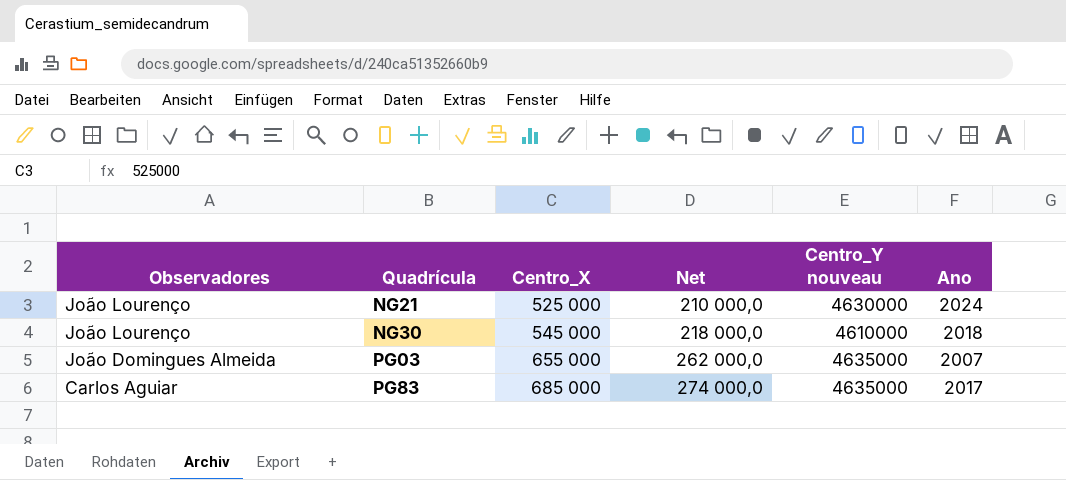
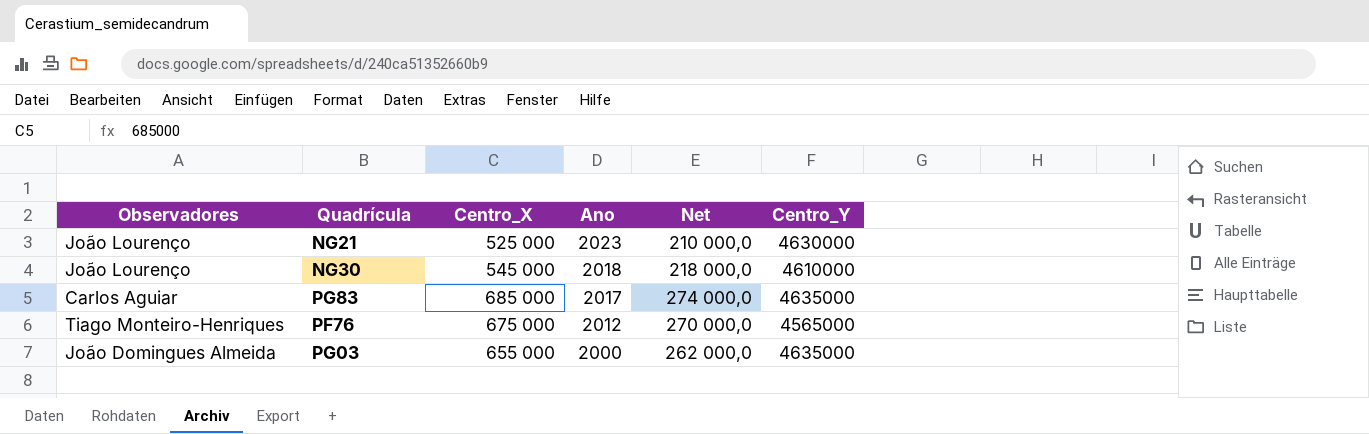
row order: Observadores descending -> Ano descending
column Ano | position: 6 -> 4
column name: Centro_Y nouveau -> Centro_Y
NG21 | Ano: 2024 -> 2023
row PF76: none -> Tiago Monteiro-Henriques | 675 000 | 2012 | 270 000,0 | 4565000
PG03 | Ano: 2007 -> 2000

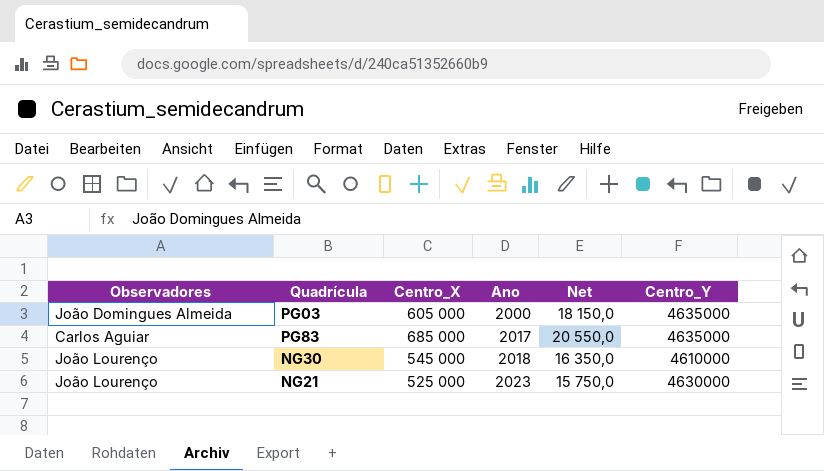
row order: Ano descending -> Ano ascending
column Net | formula: [Centro_X] * 0,4 -> [Centro_X] * 0,03
row PF76: Tiago Monteiro-Henriques | 675 000 | 2012 | 270 000,0 | 4565000 -> none
PG03 | Centro_X: 655 000 -> 605 000

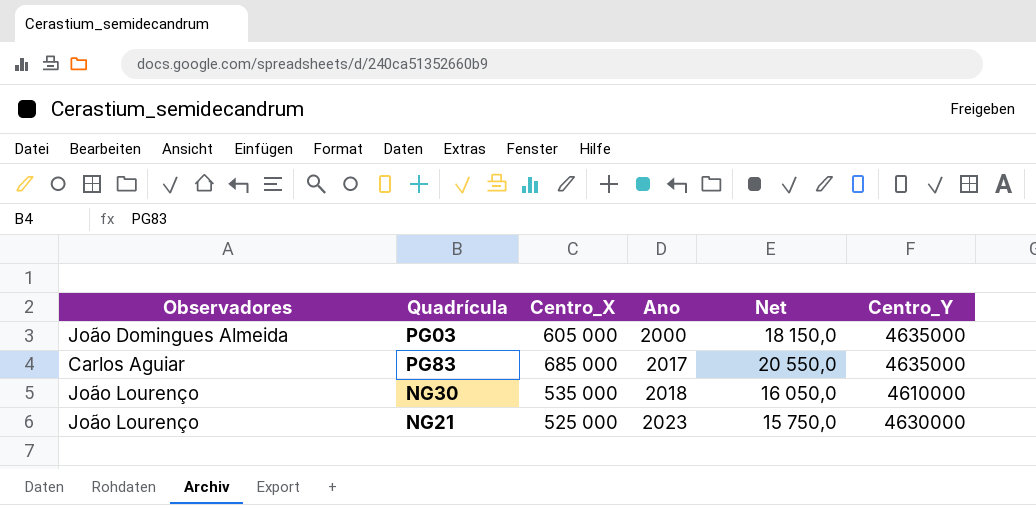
NG30 | Centro_X: 545 000 -> 535 000
NG30 | Net: 16 350,0 -> 16 050,0

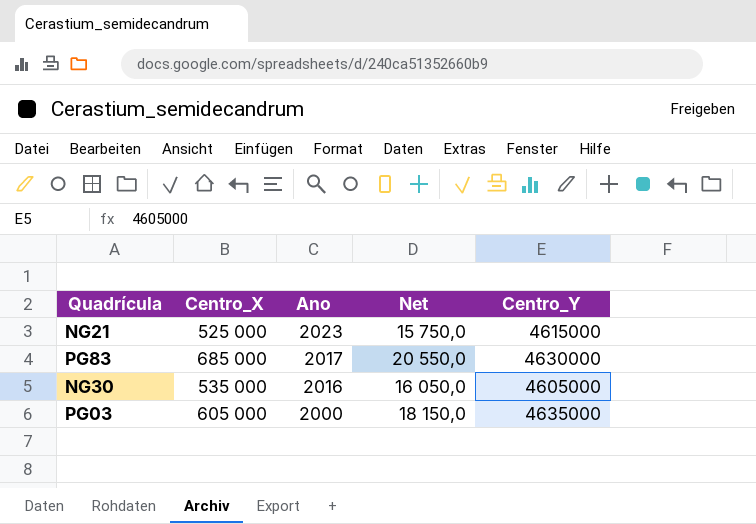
row order: Ano ascending -> Ano descending
column Observadores | position: 1 -> none
NG21 | Centro_Y: 4630000 -> 4615000
PG83 | Centro_Y: 4635000 -> 4630000
NG30 | Ano: 2018 -> 2016
NG30 | Centro_Y: 4610000 -> 4605000

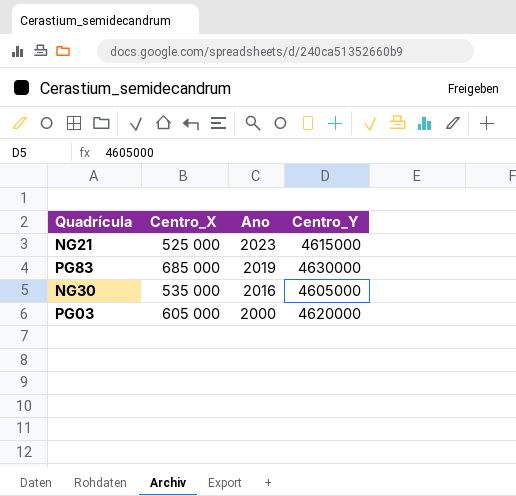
column Net | formula: [Centro_X] * 0,03 -> none
PG83 | Ano: 2017 -> 2019
PG03 | Centro_Y: 4635000 -> 4620000

